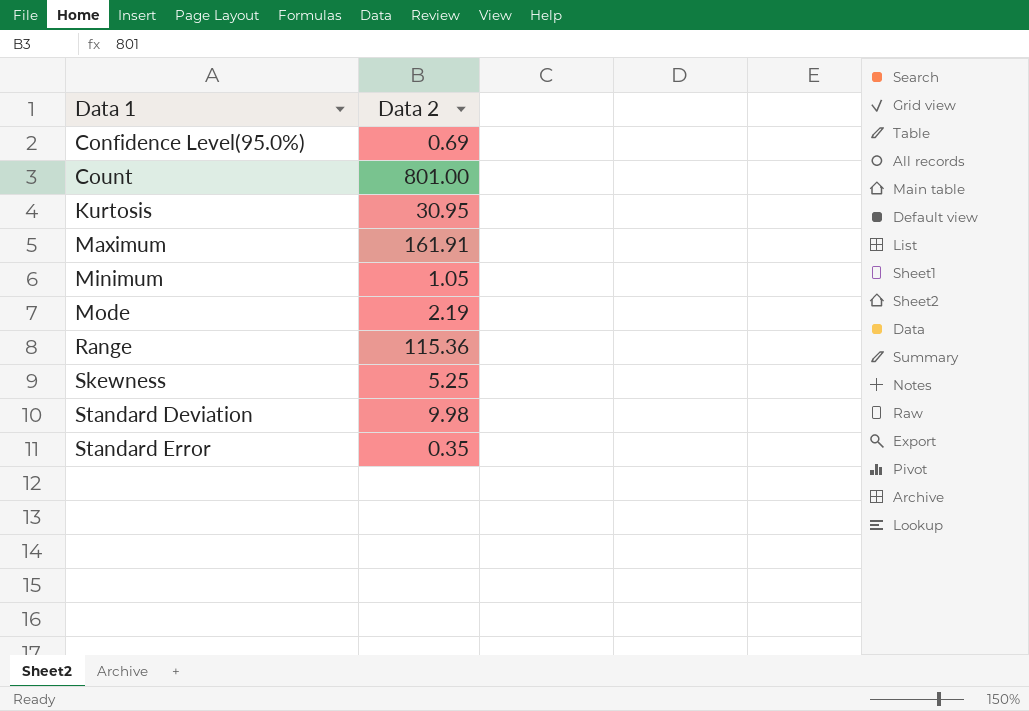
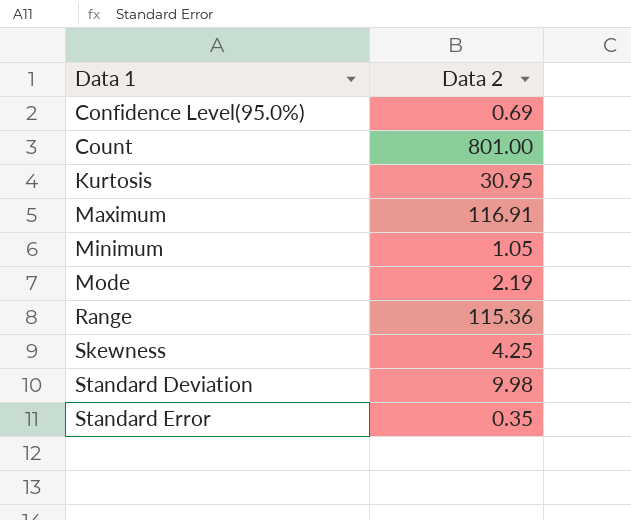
Maximum | Data 2: 161.91 -> 116.91
Skewness | Data 2: 5.25 -> 4.25

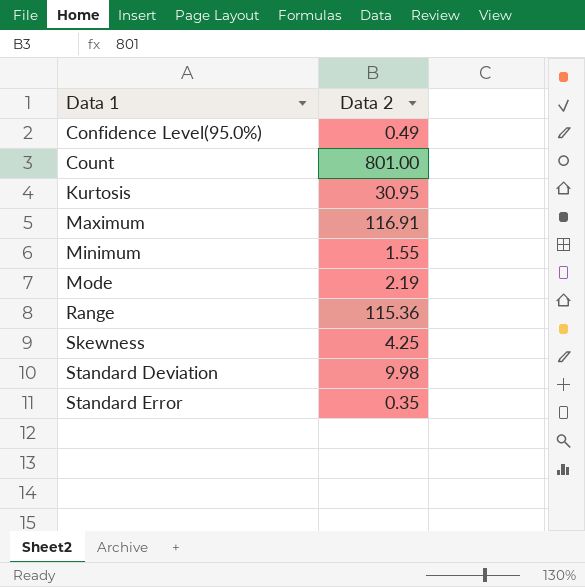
Confidence Level(95.0%) | Data 2: 0.69 -> 0.49
Minimum | Data 2: 1.05 -> 1.55

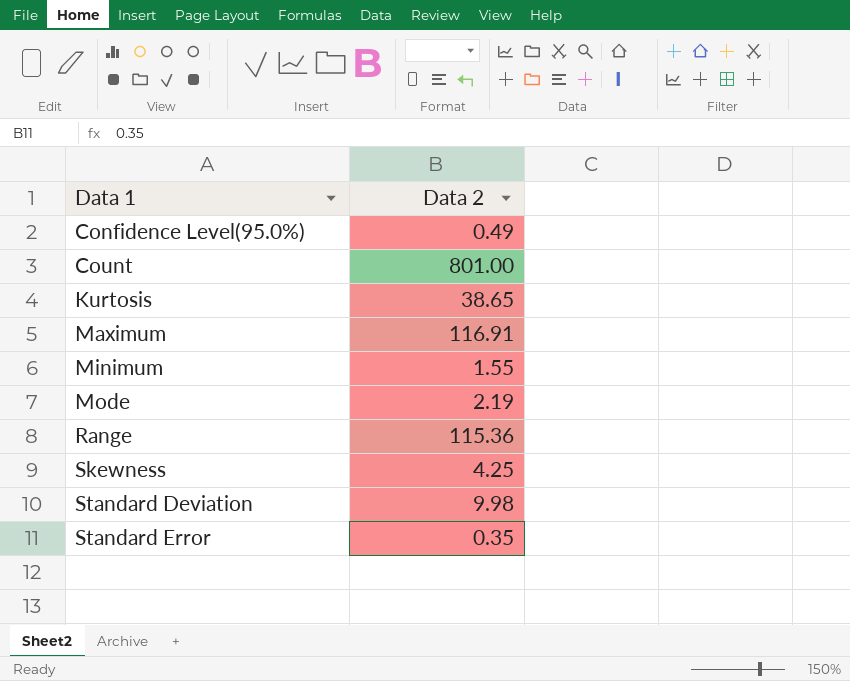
Kurtosis | Data 2: 30.95 -> 38.65

